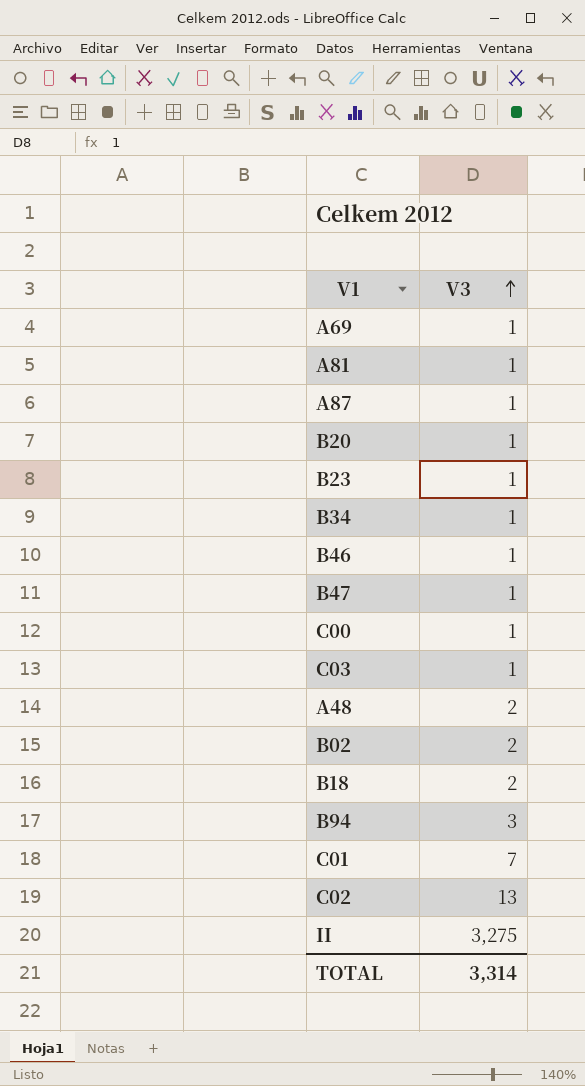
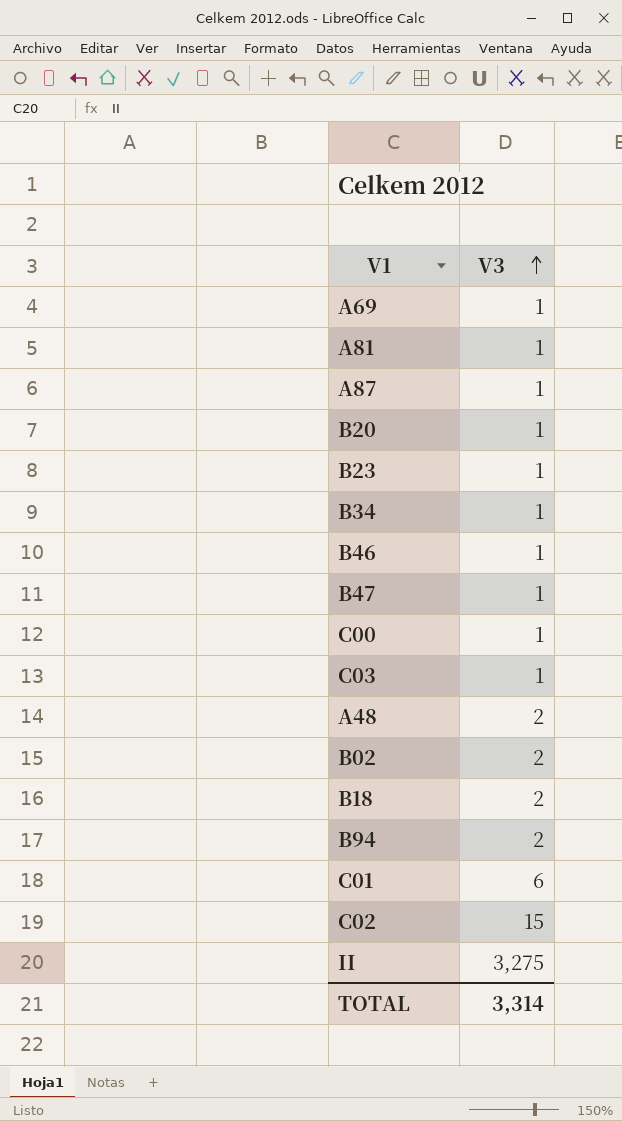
B94 | V3: 3 -> 2
C01 | V3: 7 -> 6
C02 | V3: 13 -> 15

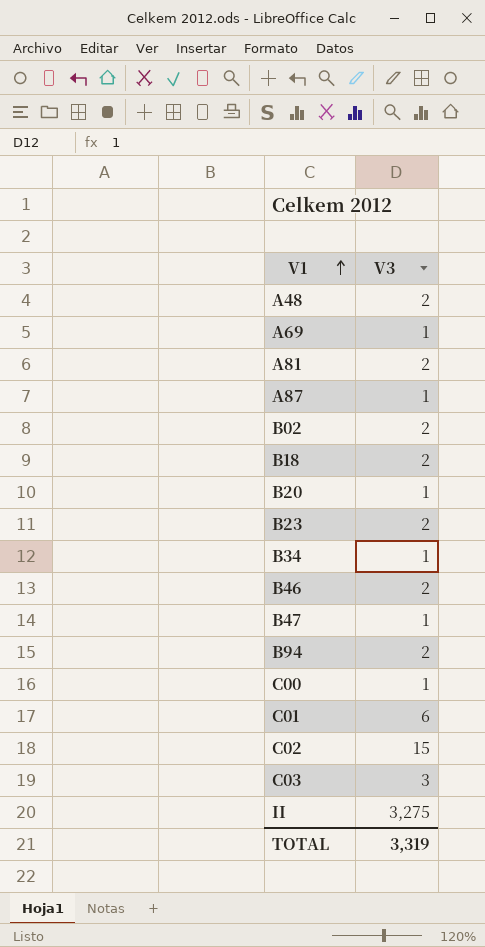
row order: V3 ascending -> V1 ascending
A81 | V3: 1 -> 2
B23 | V3: 1 -> 2
B46 | V3: 1 -> 2
C03 | V3: 1 -> 3
TOTAL | V3: 3,314 -> 3,319

